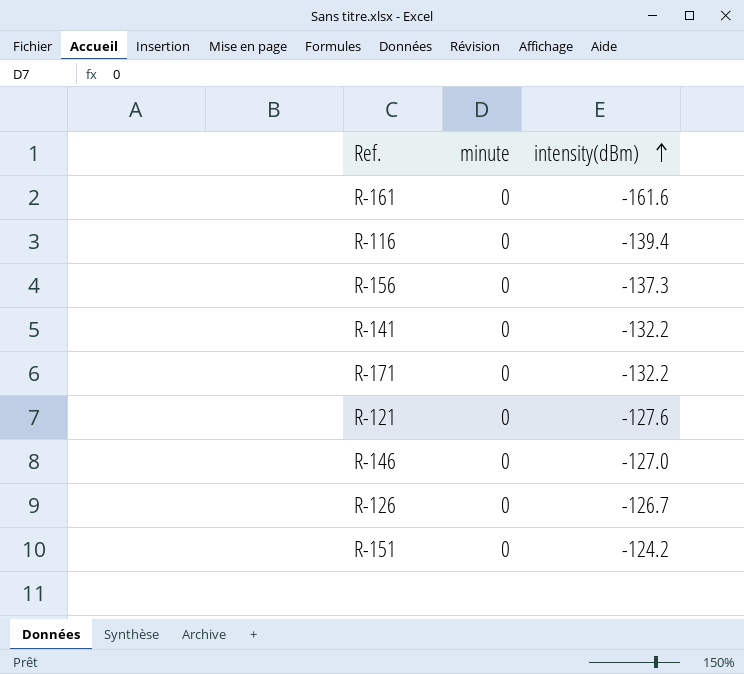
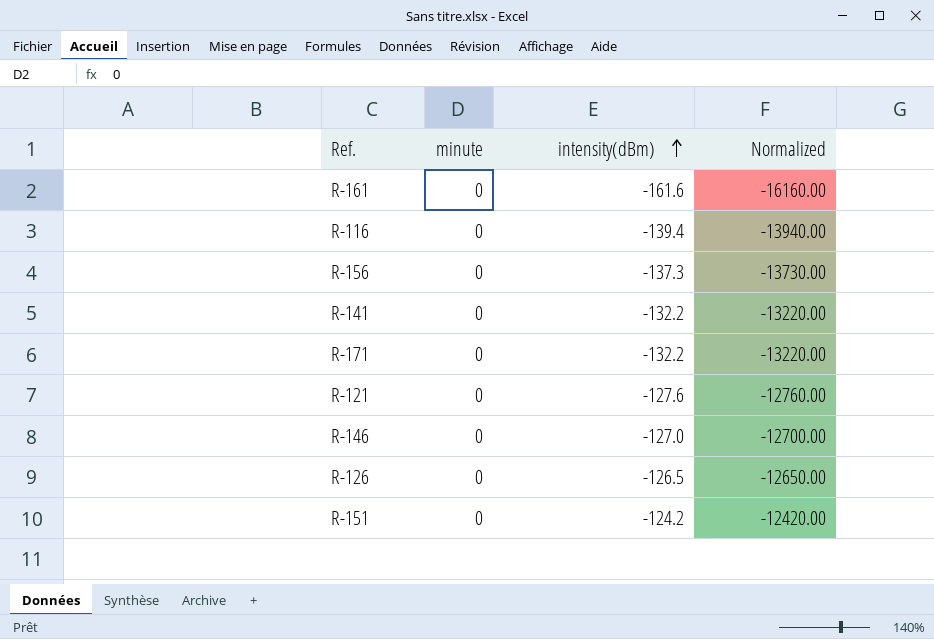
column Normalized | formula: none -> [intensity(dBm)] * 100
R-126 | intensity(dBm): -126.7 -> -126.5

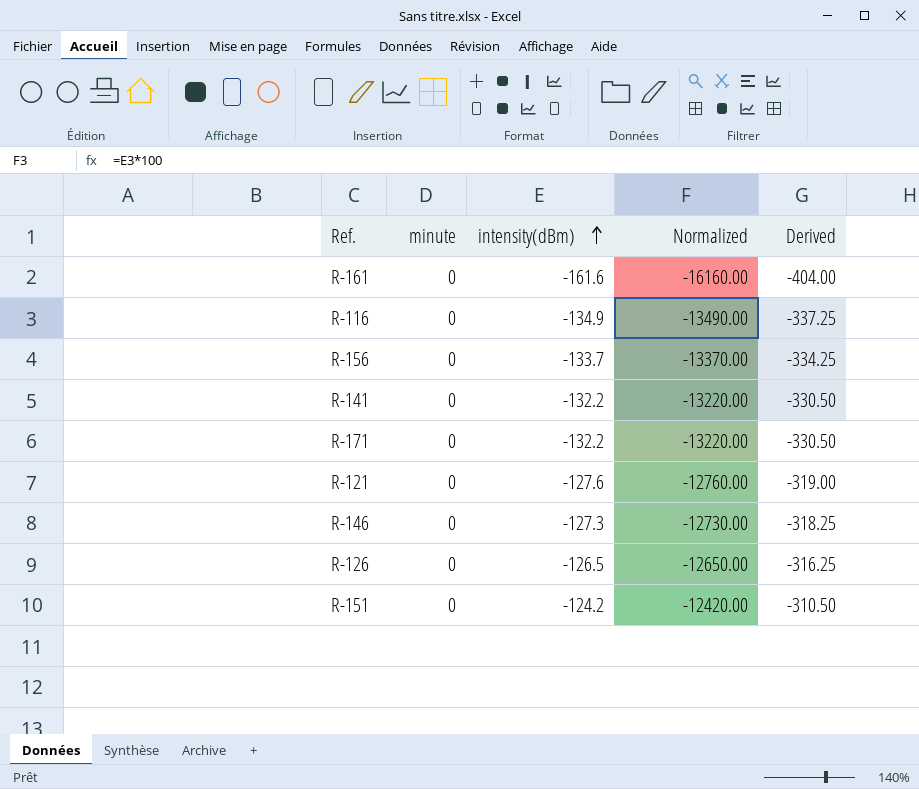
column Derived | formula: none -> [intensity(dBm)] * 2.5
R-116 | intensity(dBm): -139.4 -> -134.9
R-116 | Normalized: -13940.00 -> -13490.00
R-156 | intensity(dBm): -137.3 -> -133.7
R-156 | Normalized: -13730.00 -> -13370.00
R-146 | intensity(dBm): -127.0 -> -127.3
R-146 | Normalized: -12700.00 -> -12730.00

